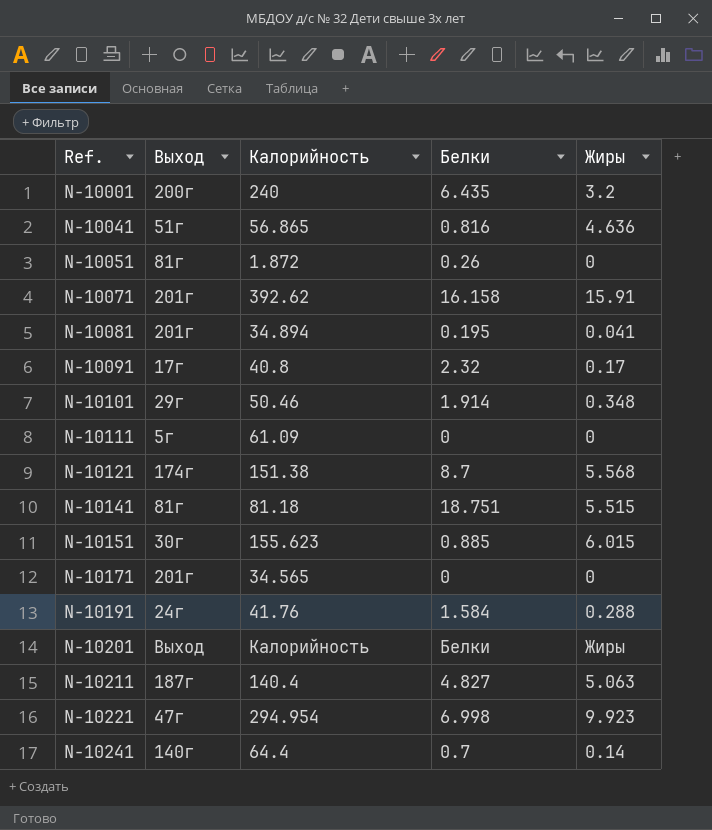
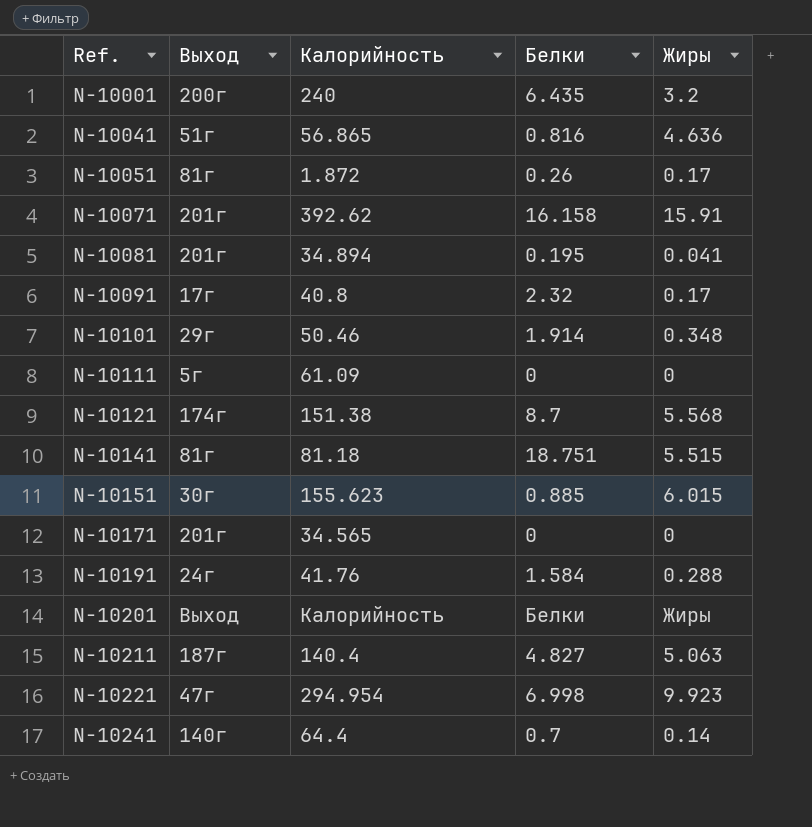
N-10051 | Жиры: 0 -> 0.17

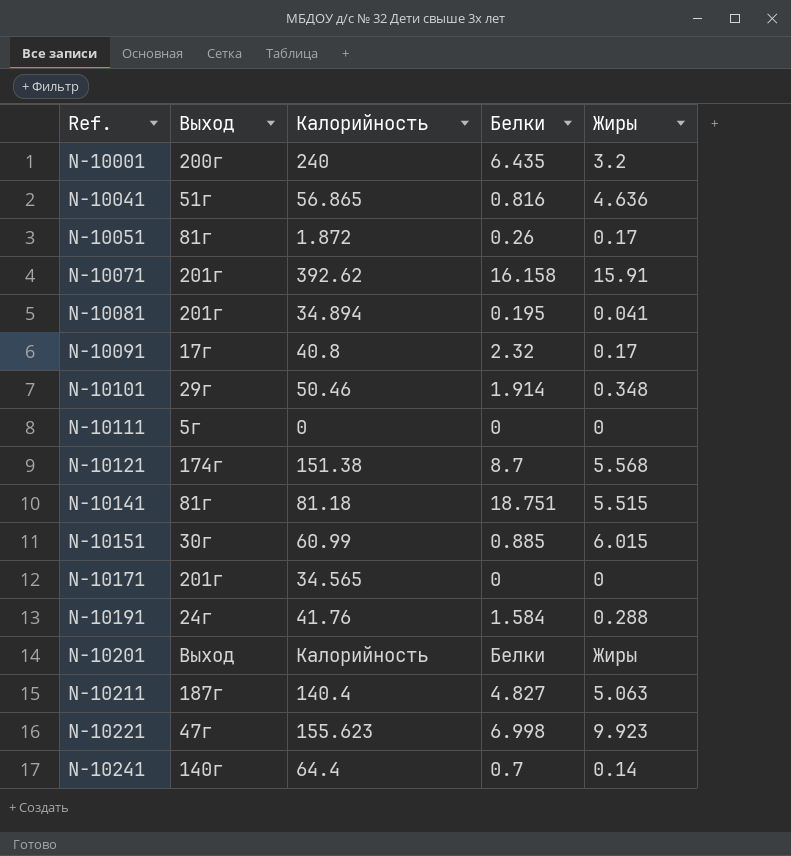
N-10111 | Калорийность: 61.09 -> 0
N-10151 | Калорийность: 155.623 -> 60.99
N-10221 | Калорийность: 294.954 -> 155.623

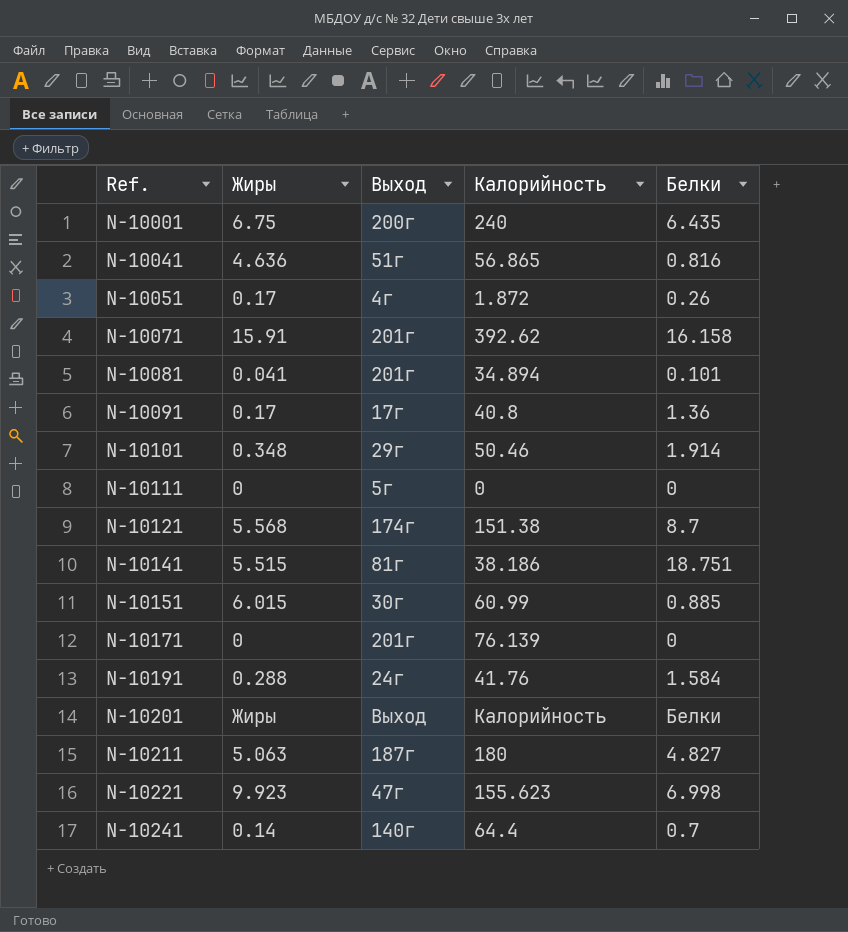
column Жиры | position: 5 -> 2
N-10001 | Жиры: 3.2 -> 6.75
N-10051 | Выход: 81г -> 4г
N-10081 | Белки: 0.195 -> 0.101
N-10091 | Белки: 2.32 -> 1.36
N-10141 | Калорийность: 81.18 -> 38.186
N-10171 | Калорийность: 34.565 -> 76.139
N-10211 | Калорийность: 140.4 -> 180

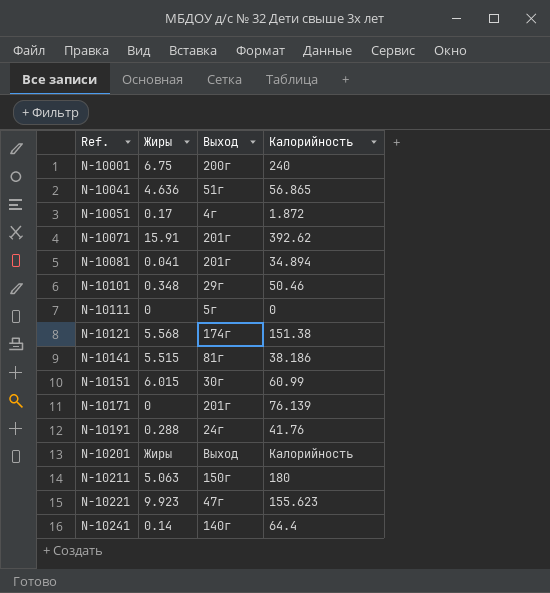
column Белки | position: 5 -> none
row N-10091: 0.17 | 17г | 40.8 | 1.36 -> none
N-10211 | Выход: 187г -> 150г

